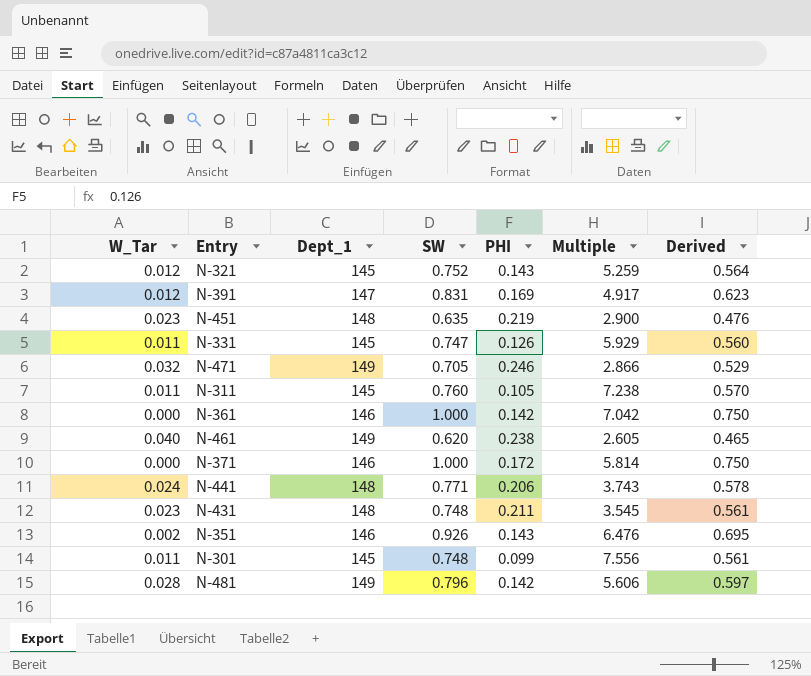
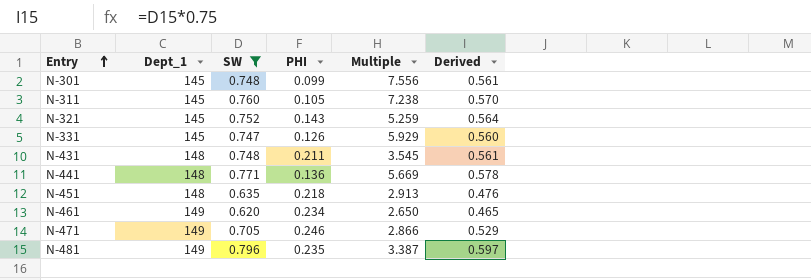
filter: none -> SW <= 0.796
row order: none -> Entry ascending
column W_Tar | position: 1 -> none
N-441 | PHI: 0.206 -> 0.136
N-441 | Multiple: 3.743 -> 5.669
N-451 | PHI: 0.219 -> 0.218
N-451 | Multiple: 2.900 -> 2.913
N-461 | PHI: 0.238 -> 0.234
N-461 | Multiple: 2.605 -> 2.650
N-481 | PHI: 0.142 -> 0.235
N-481 | Multiple: 5.606 -> 3.387

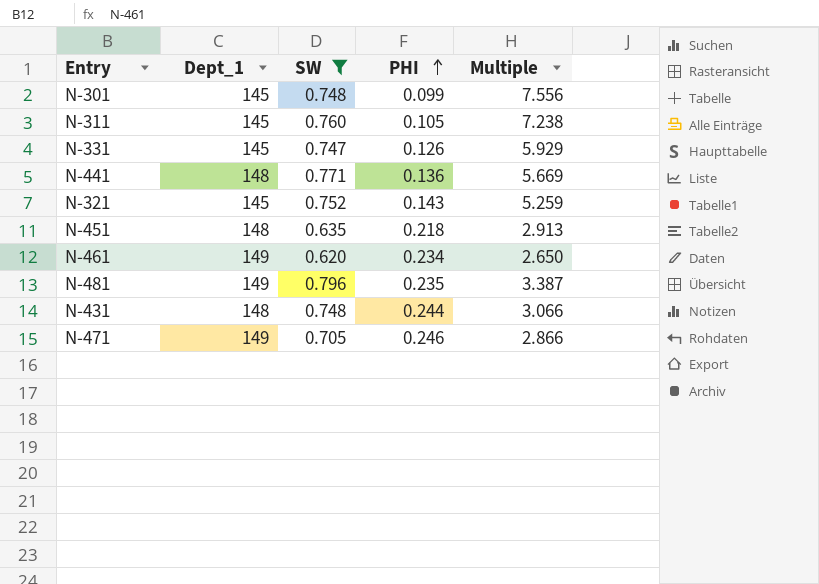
row order: Entry ascending -> PHI ascending
column Derived | formula: [SW] * 0.75 -> none
N-431 | PHI: 0.211 -> 0.244
N-431 | Multiple: 3.545 -> 3.066

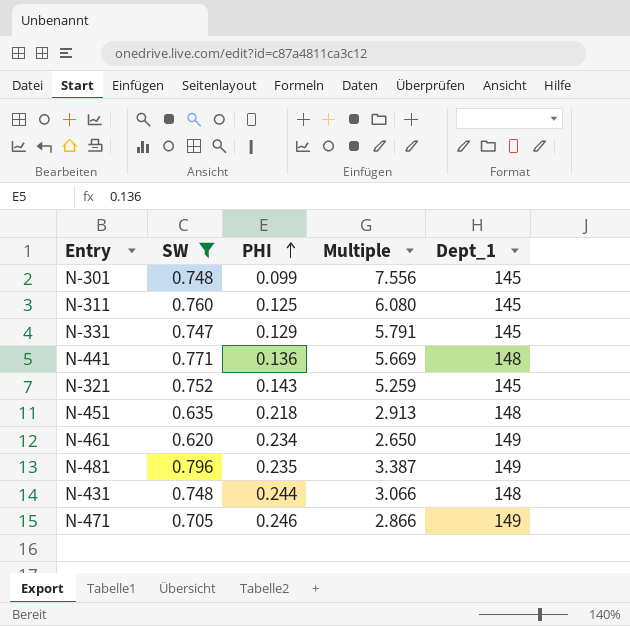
column Dept_1 | position: 2 -> 5
N-311 | PHI: 0.105 -> 0.125
N-311 | Multiple: 7.238 -> 6.080
N-331 | PHI: 0.126 -> 0.129
N-331 | Multiple: 5.929 -> 5.791

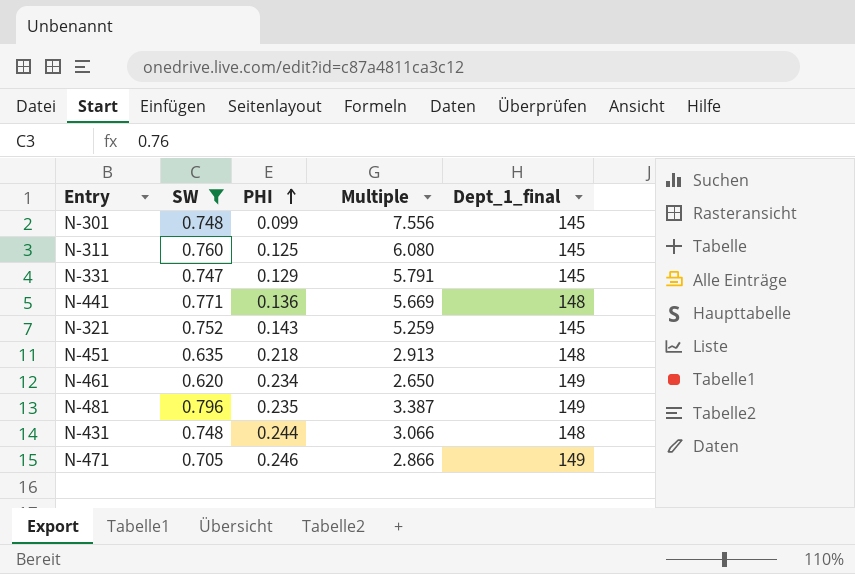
column name: Dept_1 -> Dept_1_final

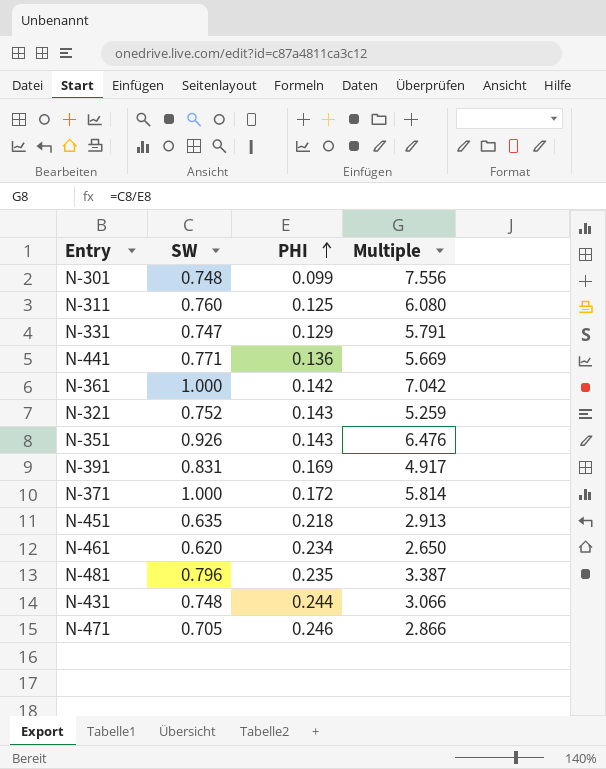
filter: SW <= 0.796 -> none
column Dept_1_final | position: 5 -> none

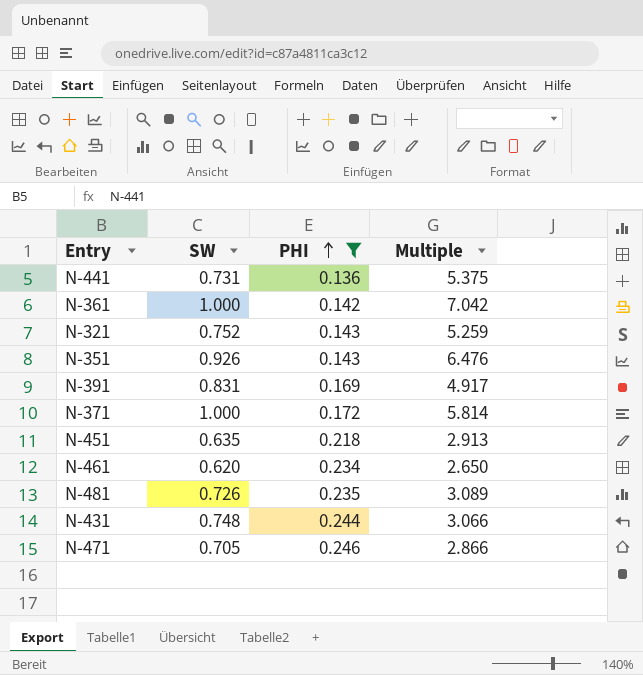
filter: none -> PHI >= 0.136
N-441 | SW: 0.771 -> 0.731
N-441 | Multiple: 5.669 -> 5.375
N-481 | SW: 0.796 -> 0.726
N-481 | Multiple: 3.387 -> 3.089

